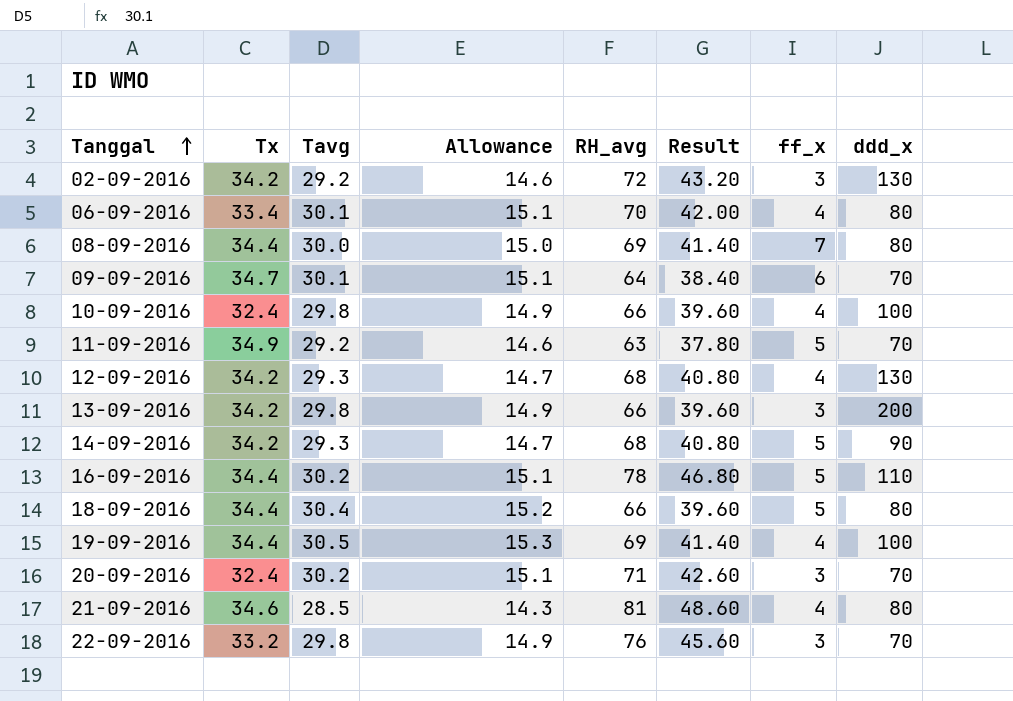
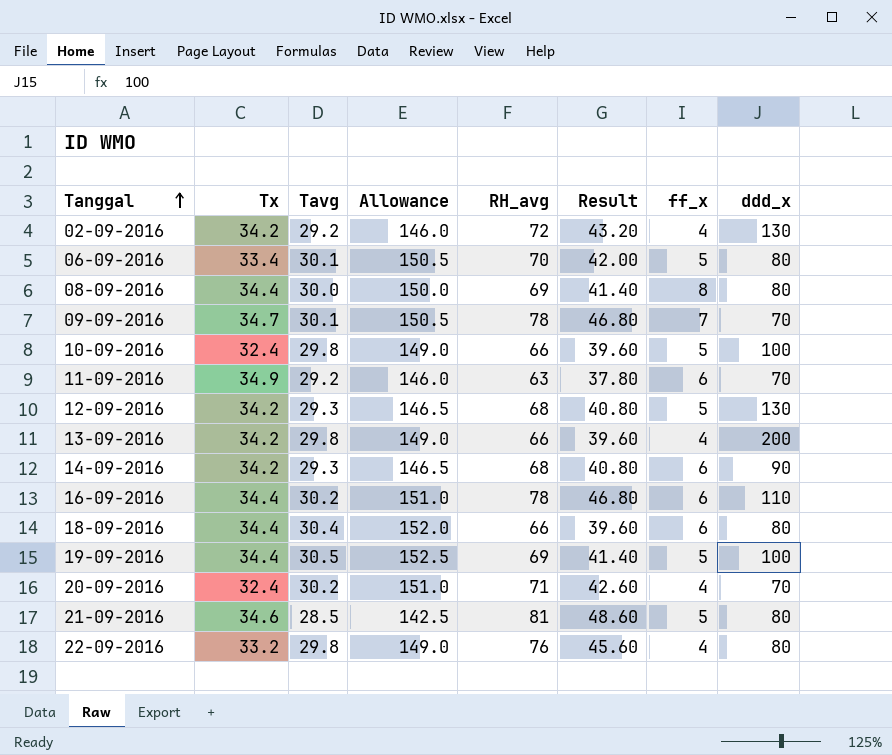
column Allowance | formula: [Tavg] * 0.5 -> [Tavg] * 5
02-09-2016 | ff_x: 3 -> 4
06-09-2016 | ff_x: 4 -> 5
08-09-2016 | ff_x: 7 -> 8
09-09-2016 | RH_avg: 64 -> 78
09-09-2016 | Result: 38.40 -> 46.80
09-09-2016 | ff_x: 6 -> 7
10-09-2016 | ff_x: 4 -> 5
11-09-2016 | ff_x: 5 -> 6
12-09-2016 | ff_x: 4 -> 5
13-09-2016 | ff_x: 3 -> 4
14-09-2016 | ff_x: 5 -> 6
16-09-2016 | ff_x: 5 -> 6
18-09-2016 | ff_x: 5 -> 6
19-09-2016 | ff_x: 4 -> 5
20-09-2016 | ff_x: 3 -> 4
21-09-2016 | ff_x: 4 -> 5
22-09-2016 | ff_x: 3 -> 4
22-09-2016 | ddd_x: 70 -> 80

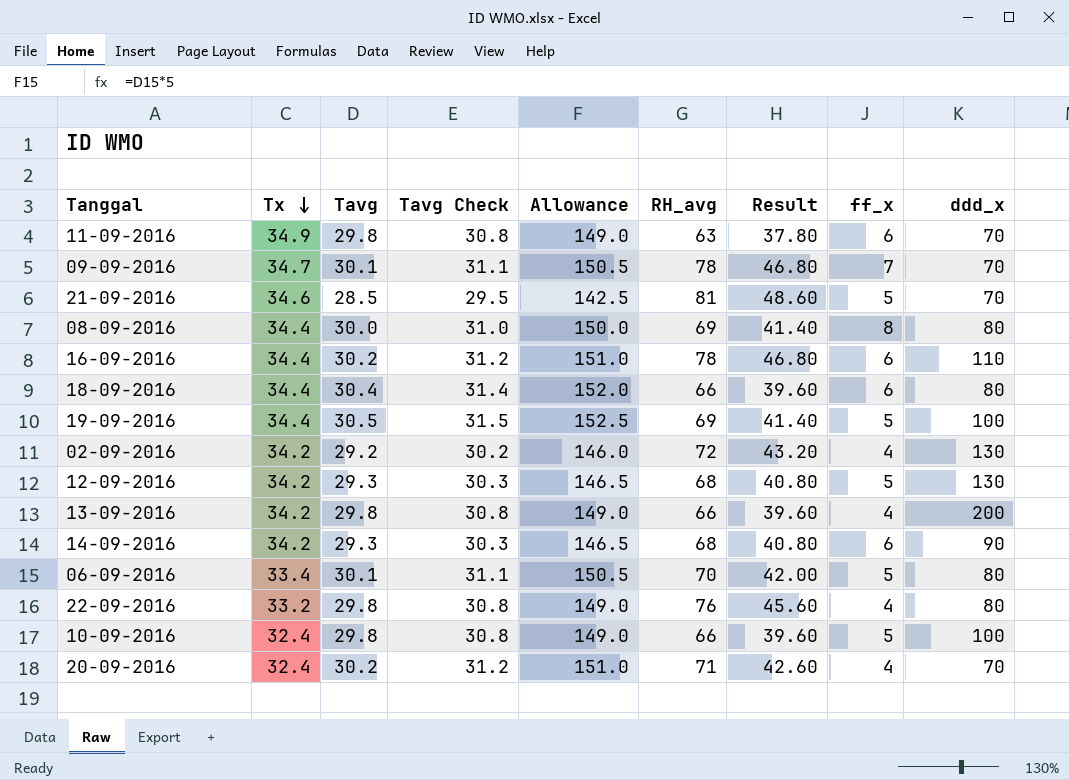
row order: Tanggal ascending -> Tx descending
column Tavg Check | formula: none -> [Tavg] + 1
11-09-2016 | Tavg: 29.2 -> 29.8
11-09-2016 | Allowance: 146.0 -> 149.0
21-09-2016 | ddd_x: 80 -> 70

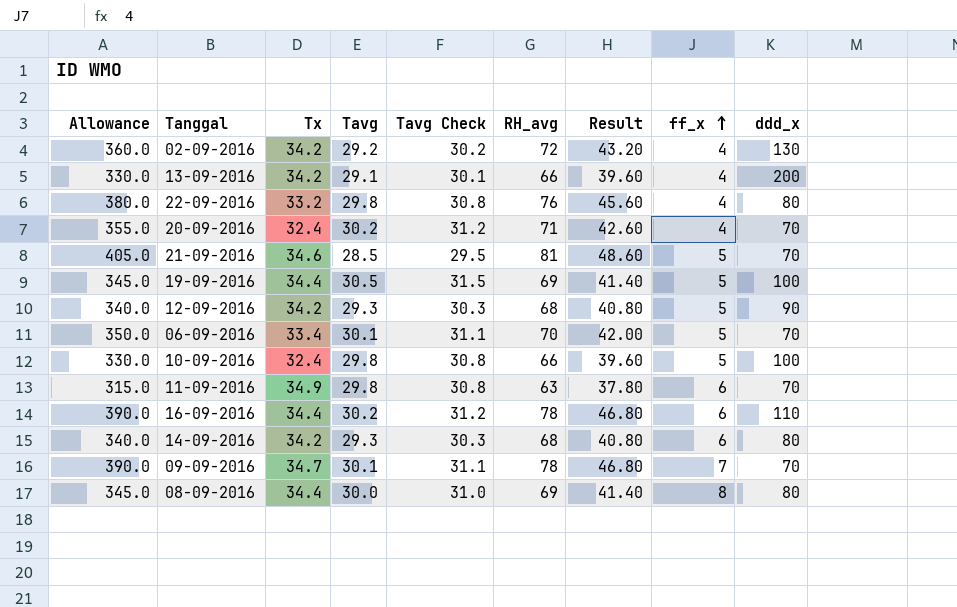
row order: Tx descending -> ff_x ascending
column Allowance | formula: [Tavg] * 5 -> [RH_avg] * 5
column Allowance | position: 5 -> 1
row 18-09-2016: 34.4 | 30.4 | 31.4 | 152.0 | 66 | 39.60 | 6 | 80 -> none
13-09-2016 | Tavg: 29.8 -> 29.1
13-09-2016 | Tavg Check: 30.8 -> 30.1
12-09-2016 | ddd_x: 130 -> 90
06-09-2016 | ddd_x: 80 -> 70
14-09-2016 | ddd_x: 90 -> 80

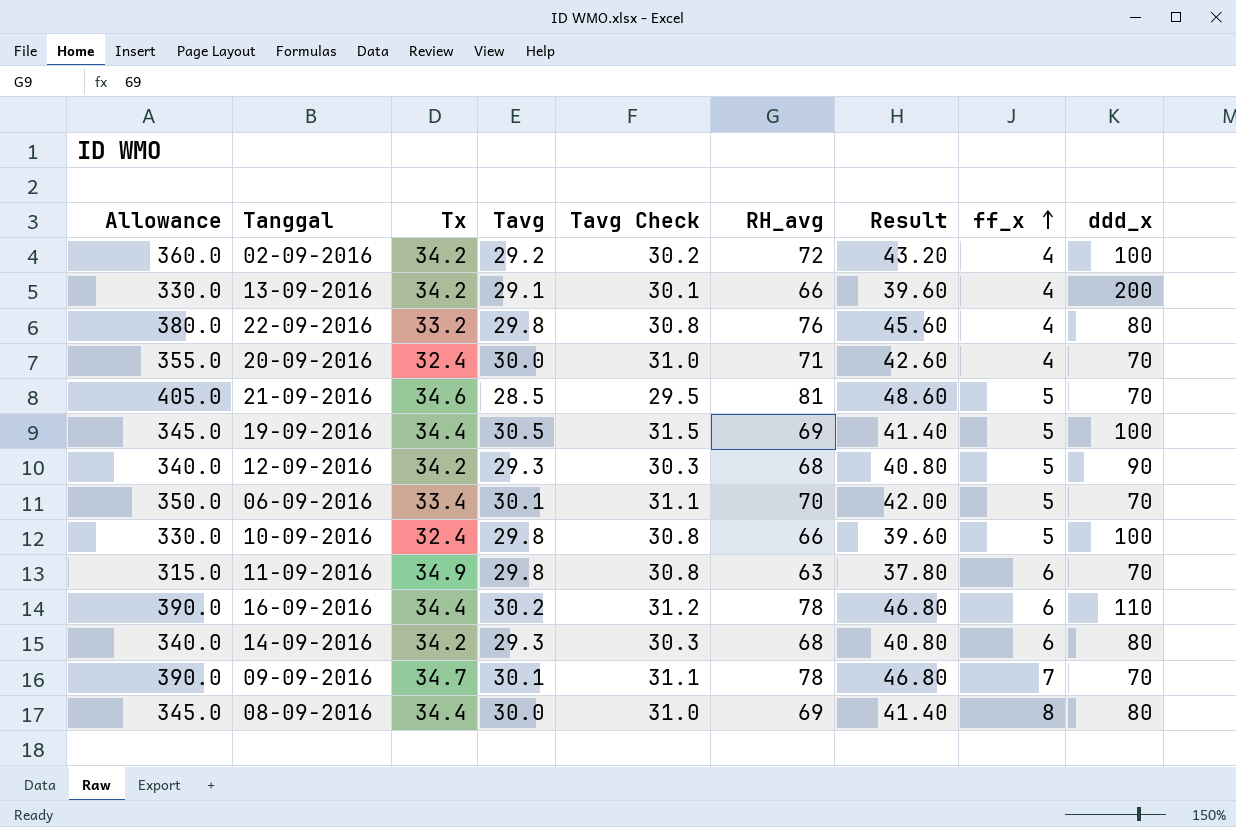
02-09-2016 | ddd_x: 130 -> 100
20-09-2016 | Tavg: 30.2 -> 30.0
20-09-2016 | Tavg Check: 31.2 -> 31.0

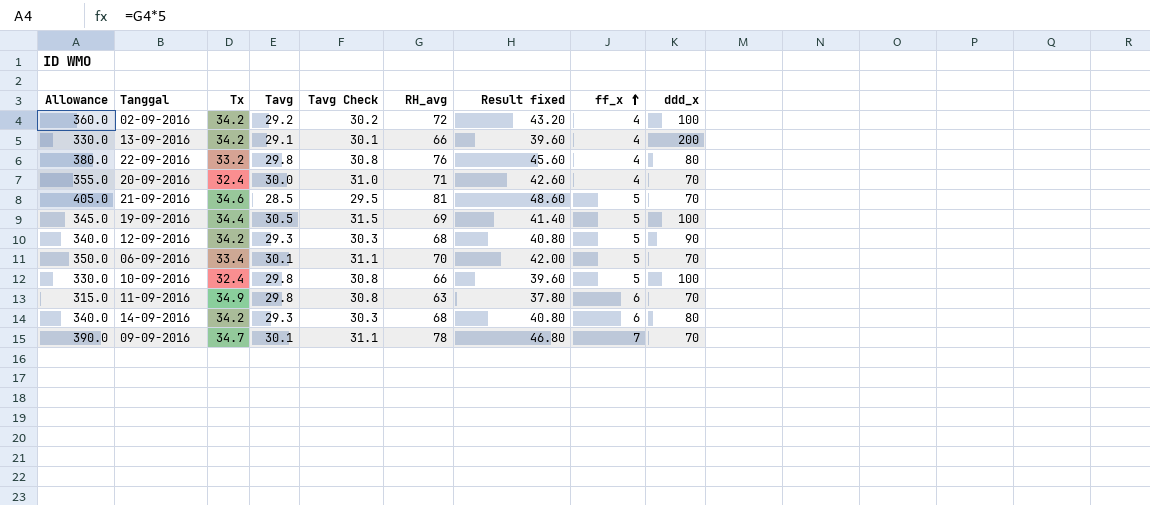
column name: Result -> Result fixed
row 16-09-2016: 390.0 | 34.4 | 30.2 | 31.2 | 78 | 46.80 | 6 | 110 -> none
row 08-09-2016: 345.0 | 34.4 | 30.0 | 31.0 | 69 | 41.40 | 8 | 80 -> none

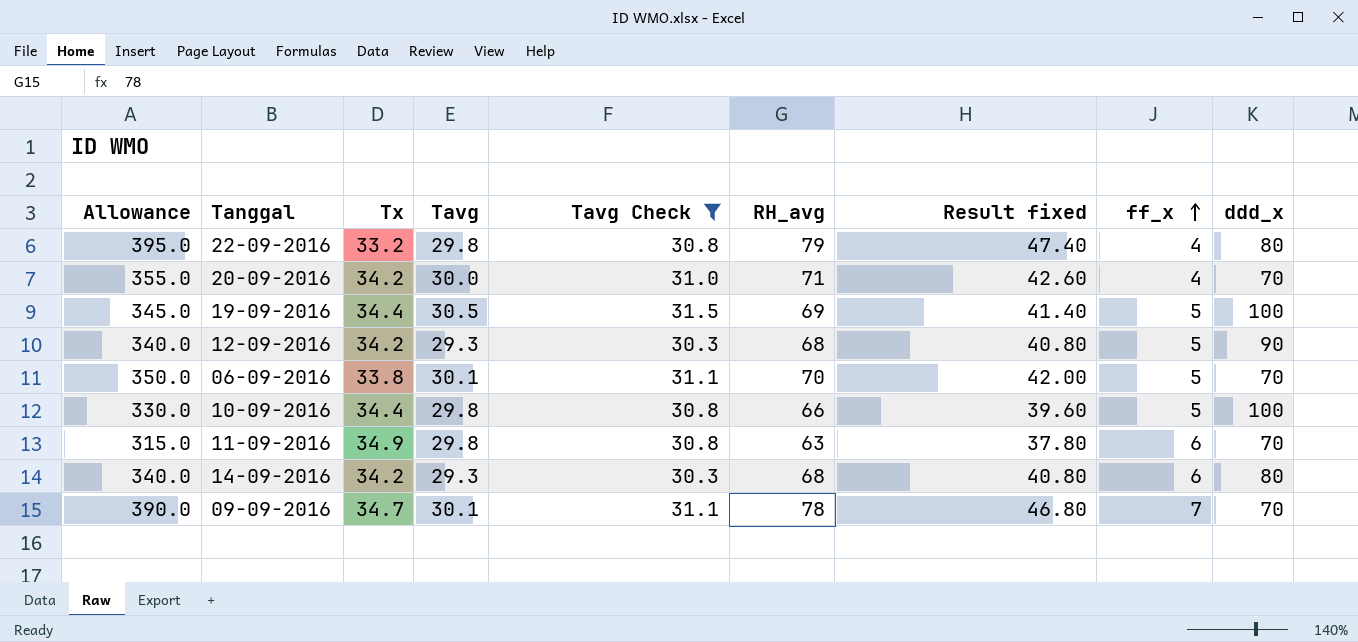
filter: none -> Tavg Check >= 30.3
22-09-2016 | Allowance: 380.0 -> 395.0
22-09-2016 | RH_avg: 76 -> 79
22-09-2016 | Result fixed: 45.60 -> 47.40
20-09-2016 | Tx: 32.4 -> 34.2
06-09-2016 | Tx: 33.4 -> 33.8
10-09-2016 | Tx: 32.4 -> 34.4

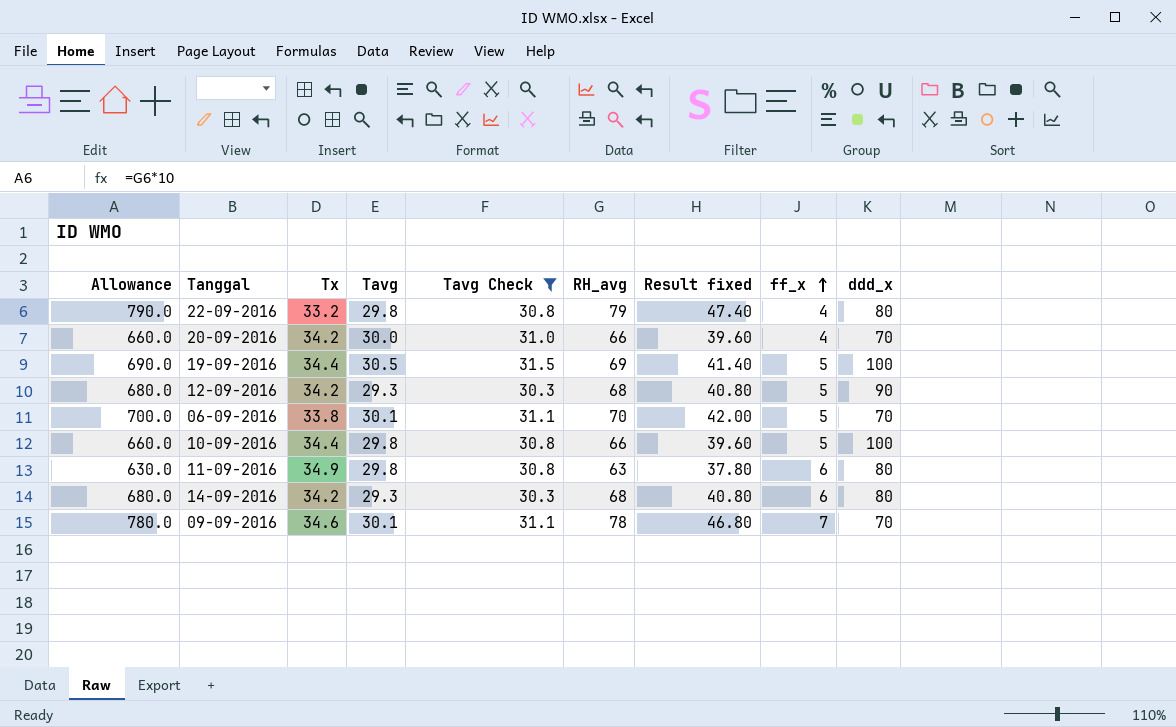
column Allowance | formula: [RH_avg] * 5 -> [RH_avg] * 10
20-09-2016 | RH_avg: 71 -> 66
20-09-2016 | Result fixed: 42.60 -> 39.60
11-09-2016 | ddd_x: 70 -> 80
09-09-2016 | Tx: 34.7 -> 34.6

